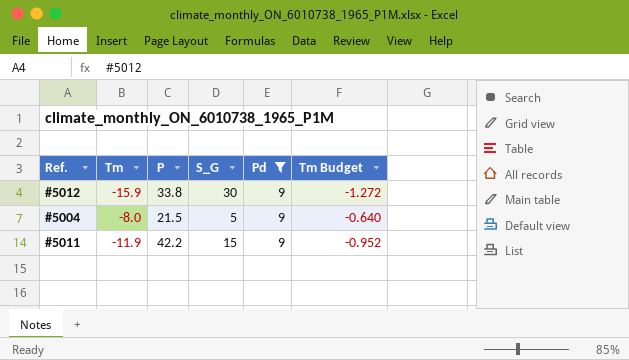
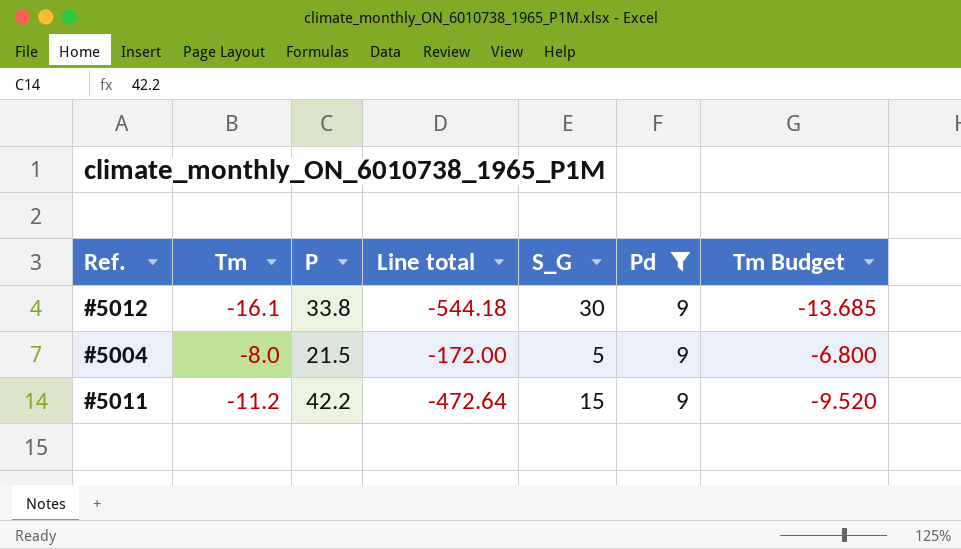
column Line total | formula: none -> [Tm] * [P]
column Tm Budget | formula: [Tm] * 0.08 -> [Tm] * 0.85
#5012 | Tm: -15.9 -> -16.1
#5011 | Tm: -11.9 -> -11.2

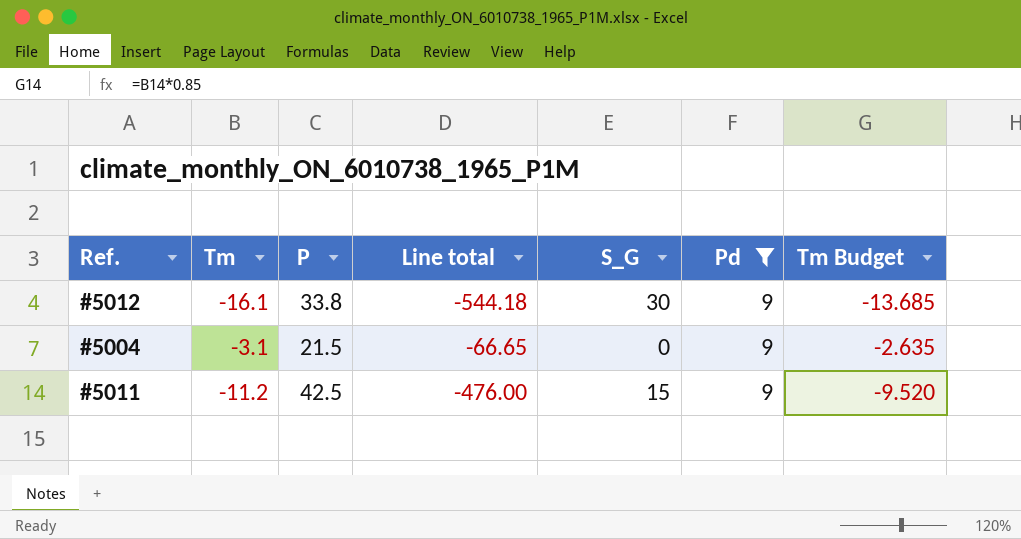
#5004 | Tm: -8.0 -> -3.1
#5004 | Line total: -172.00 -> -66.65
#5004 | S_G: 5 -> 0
#5004 | Tm Budget: -6.800 -> -2.635
#5011 | P: 42.2 -> 42.5
#5011 | Line total: -472.64 -> -476.00

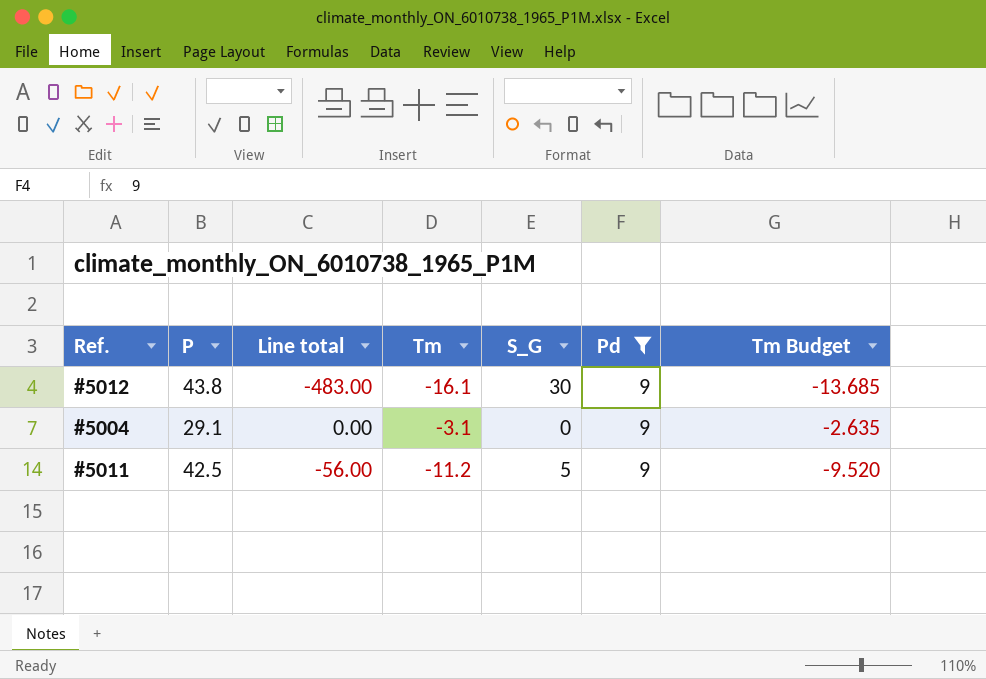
column Line total | formula: [Tm] * [P] -> [Tm] * [S_G]
column Tm | position: 2 -> 4
#5012 | P: 33.8 -> 43.8
#5004 | P: 21.5 -> 29.1
#5011 | S_G: 15 -> 5

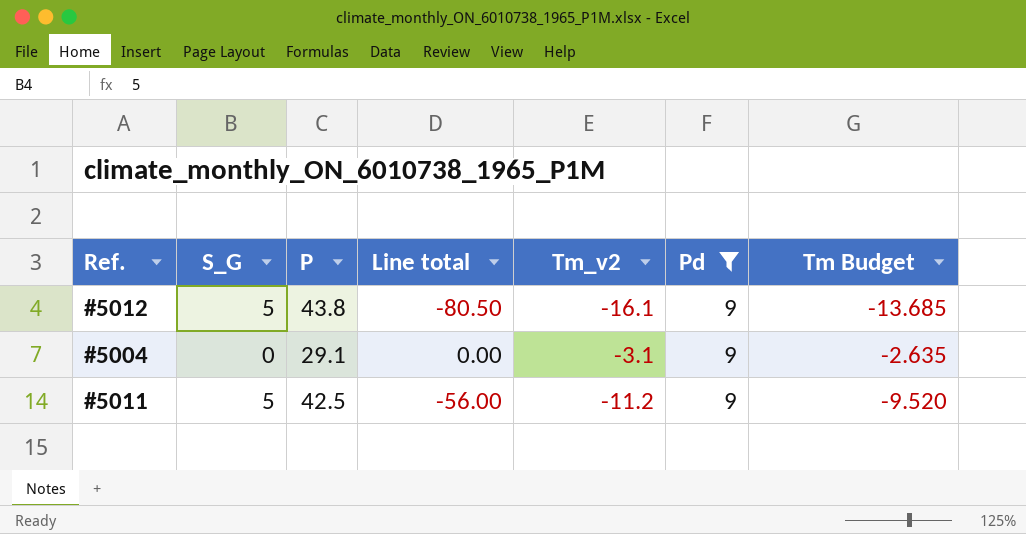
column S_G | position: 5 -> 2
column name: Tm -> Tm_v2
#5012 | S_G: 30 -> 5
#5012 | Line total: -483.00 -> -80.50

